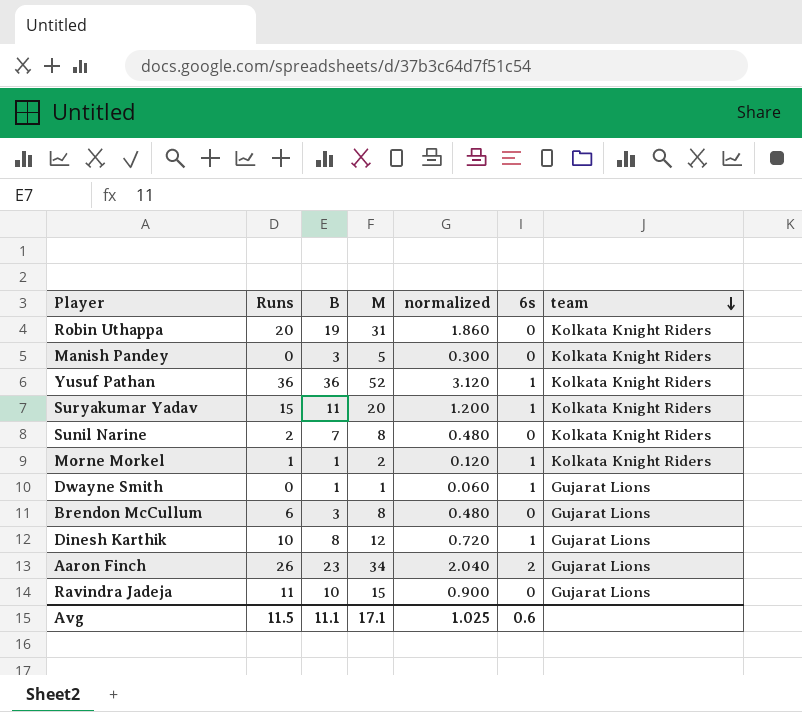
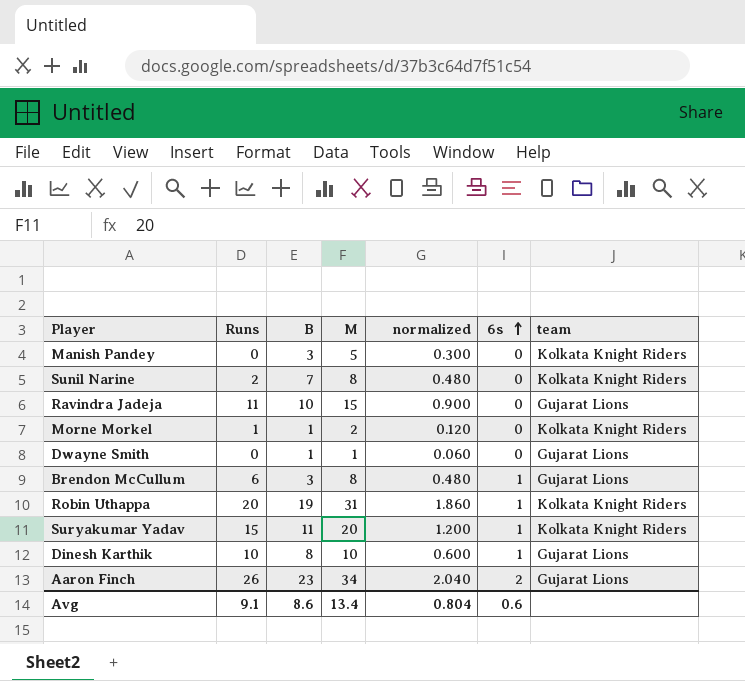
row order: team descending -> 6s ascending
row Yusuf Pathan: 36 | 36 | 52 | 3.120 | 1 | Kolkata Knight Riders -> none
Morne Morkel | 6s: 1 -> 0
Dwayne Smith | 6s: 1 -> 0
Brendon McCullum | 6s: 0 -> 1
Robin Uthappa | 6s: 0 -> 1
Dinesh Karthik | M: 12 -> 10
Dinesh Karthik | normalized: 0.720 -> 0.600
Avg | Runs: 11.5 -> 9.1
Avg | B: 11.1 -> 8.6
Avg | M: 17.1 -> 13.4
Avg | normalized: 1.025 -> 0.804

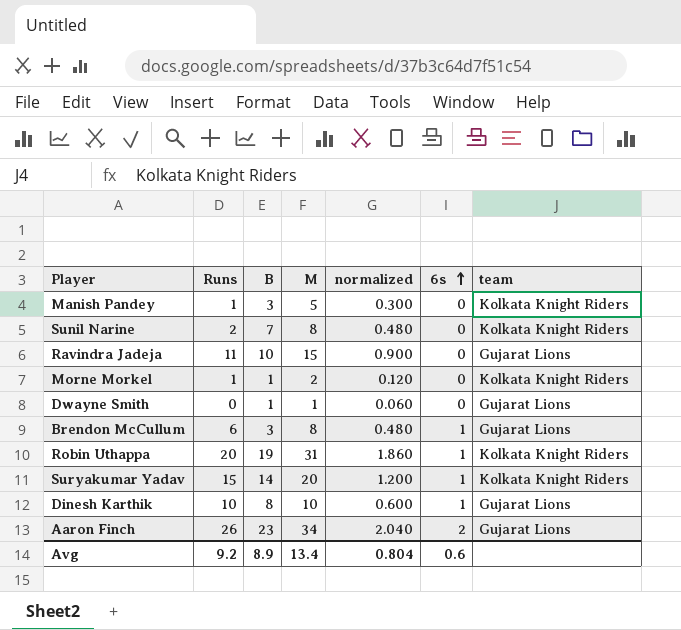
Manish Pandey | Runs: 0 -> 1
Suryakumar Yadav | B: 11 -> 14
Avg | Runs: 9.1 -> 9.2
Avg | B: 8.6 -> 8.9

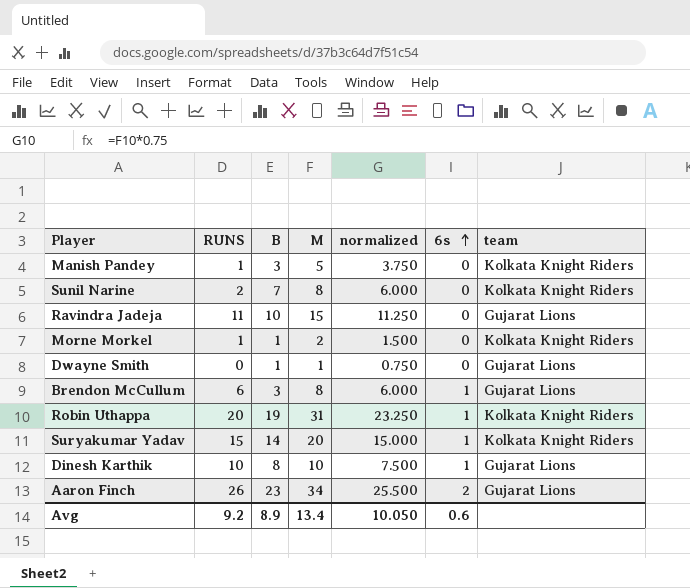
column name: Runs -> RUNS
column normalized | formula: [M] * 0.06 -> [M] * 0.75
Avg | normalized: 0.804 -> 10.050

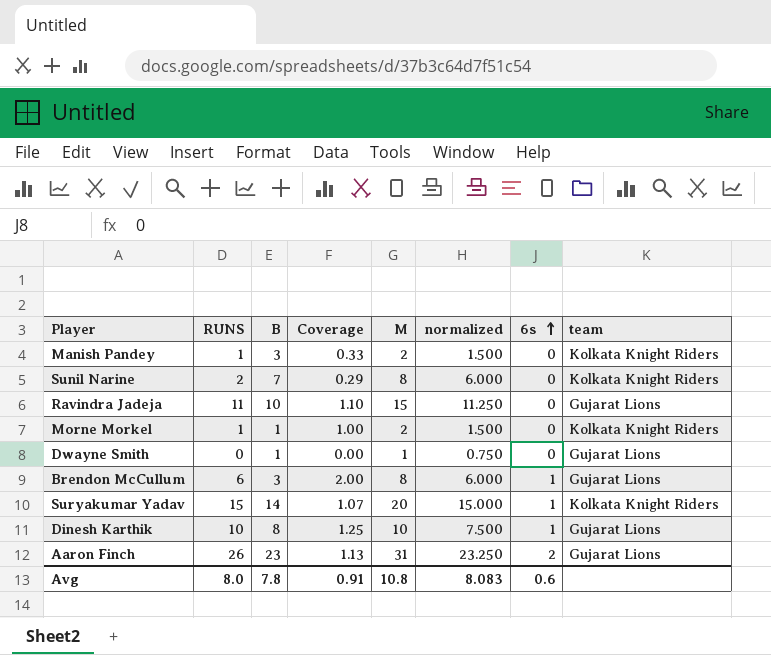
column Coverage | formula: none -> [RUNS] / [B]
row Robin Uthappa: 20 | 19 | 31 | 23.250 | 1 | Kolkata Knight Riders -> none
Manish Pandey | M: 5 -> 2
Manish Pandey | normalized: 3.750 -> 1.500
Aaron Finch | M: 34 -> 31
Aaron Finch | normalized: 25.500 -> 23.250
Avg | RUNS: 9.2 -> 8.0
Avg | B: 8.9 -> 7.8
Avg | M: 13.4 -> 10.8
Avg | normalized: 10.050 -> 8.083

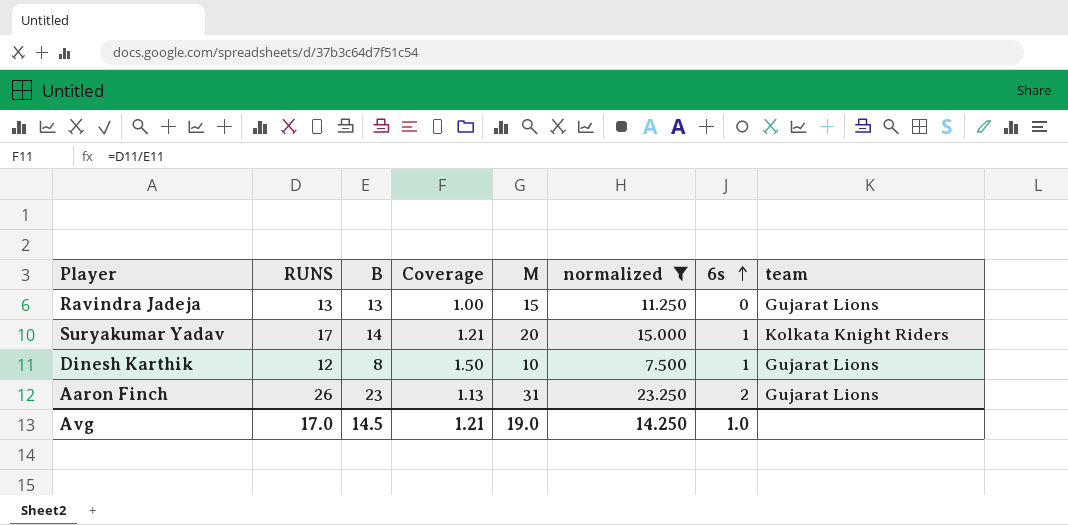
filter: none -> normalized >= 7.500
Ravindra Jadeja | RUNS: 11 -> 13
Ravindra Jadeja | B: 10 -> 13
Ravindra Jadeja | Coverage: 1.10 -> 1.00
Suryakumar Yadav | RUNS: 15 -> 17
Suryakumar Yadav | Coverage: 1.07 -> 1.21
Dinesh Karthik | RUNS: 10 -> 12
Dinesh Karthik | Coverage: 1.25 -> 1.50
Avg | RUNS: 8.0 -> 17.0
Avg | B: 7.8 -> 14.5
Avg | Coverage: 0.91 -> 1.21
Avg | M: 10.8 -> 19.0
Avg | normalized: 8.083 -> 14.250
Avg | 6s: 0.6 -> 1.0

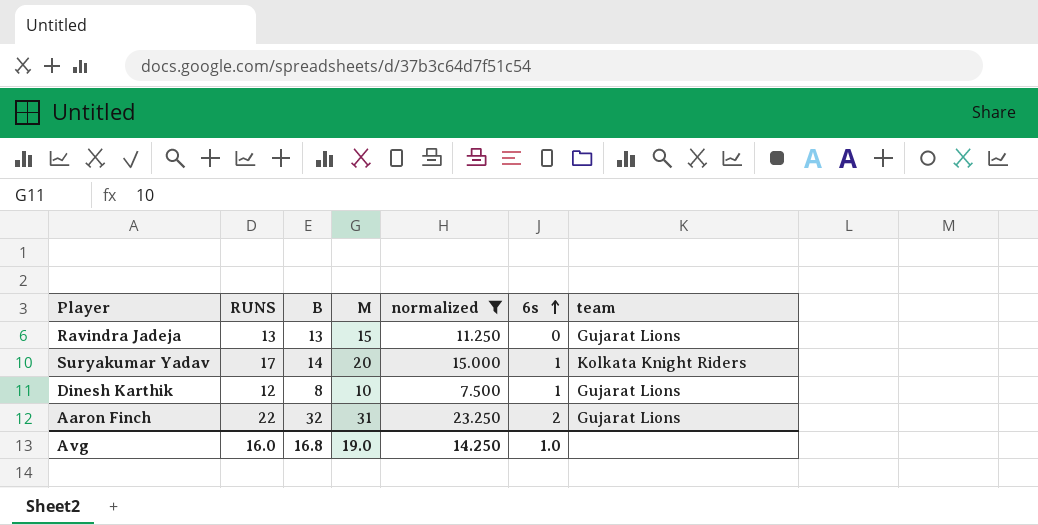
column Coverage | formula: [RUNS] / [B] -> none
Aaron Finch | RUNS: 26 -> 22
Aaron Finch | B: 23 -> 32
Avg | RUNS: 17.0 -> 16.0
Avg | B: 14.5 -> 16.8

